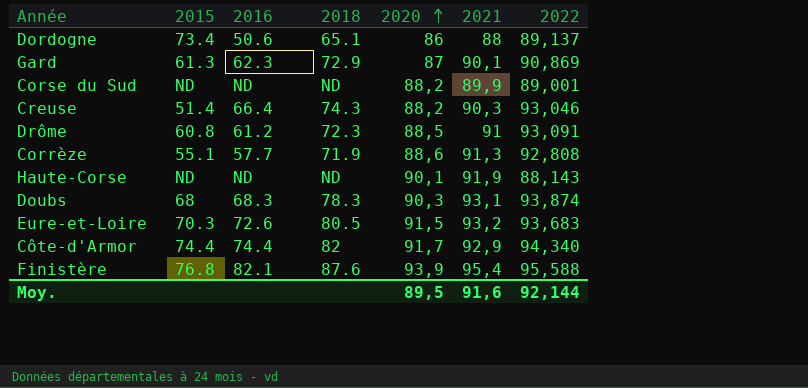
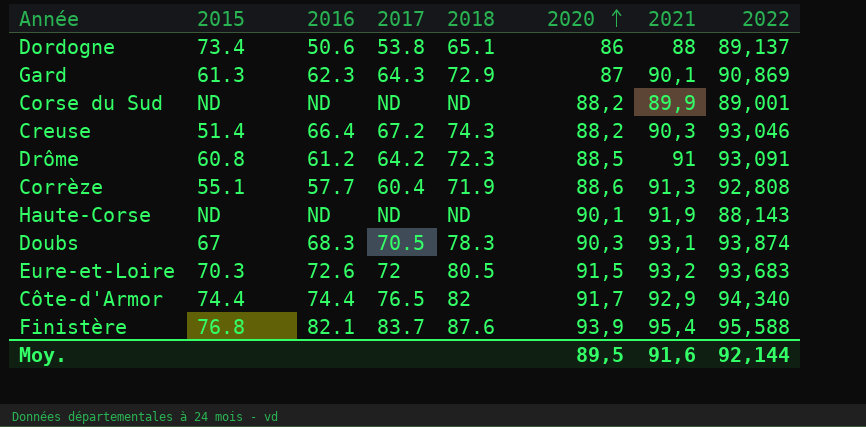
column 2017 | position: none -> 4
Doubs | 2015: 68 -> 67

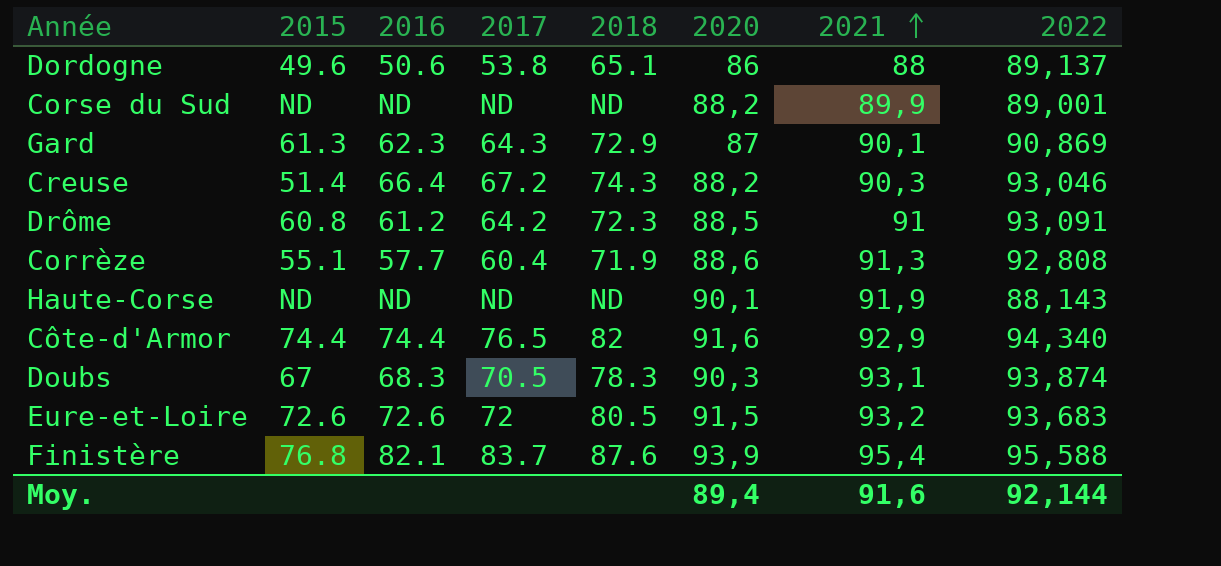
row order: 2020 ascending -> 2021 ascending
Dordogne | 2015: 73.4 -> 49.6
Côte-d'Armor | 2020: 91,7 -> 91,6
Eure-et-Loire | 2015: 70.3 -> 72.6
Moy. | 2020: 89,5 -> 89,4

